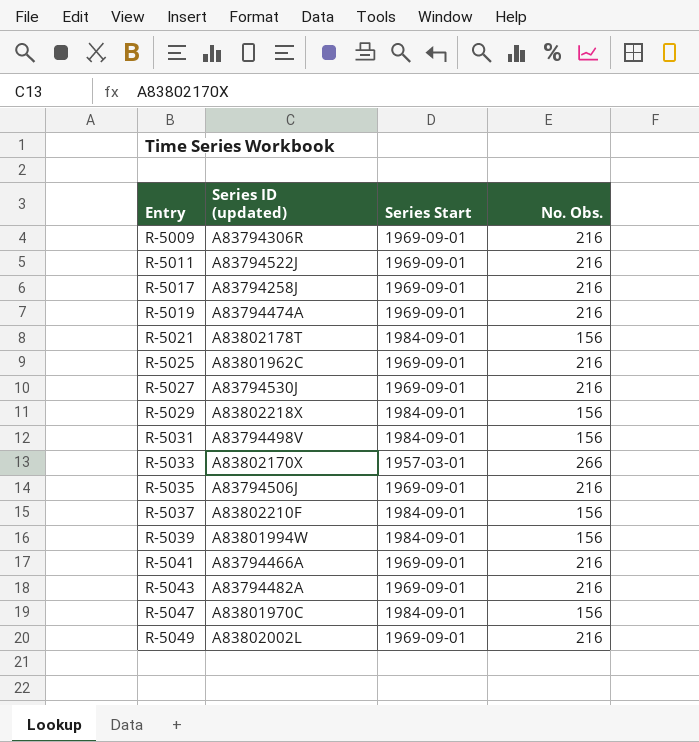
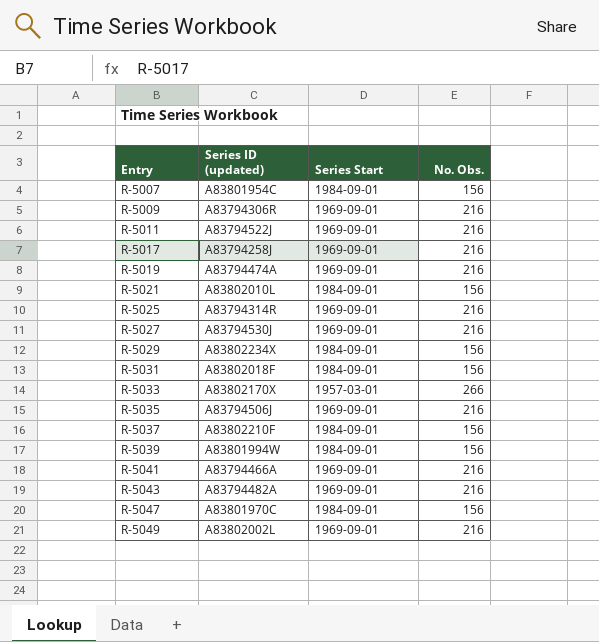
row R-5007: none -> A83801954C | 1984-09-01 | 156
R-5021 | Series ID (updated): A83802178T -> A83802010L
R-5025 | Series ID (updated): A83801962C -> A83794314R
R-5029 | Series ID (updated): A83802218X -> A83802234X
R-5031 | Series ID (updated): A83794498V -> A83802018F

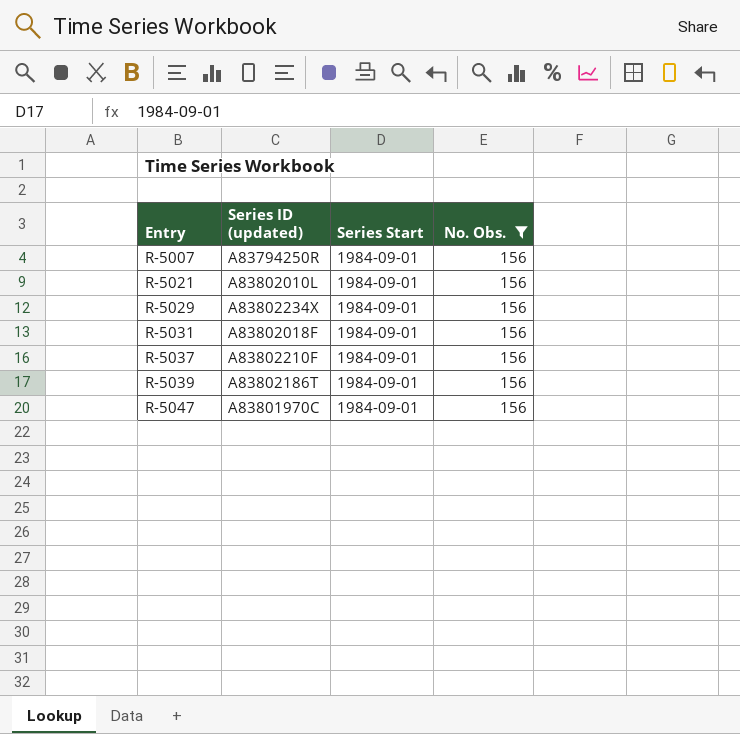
filter: none -> No. Obs. = 156
R-5007 | Series ID (updated): A83801954C -> A83794250R
R-5039 | Series ID (updated): A83801994W -> A83802186T

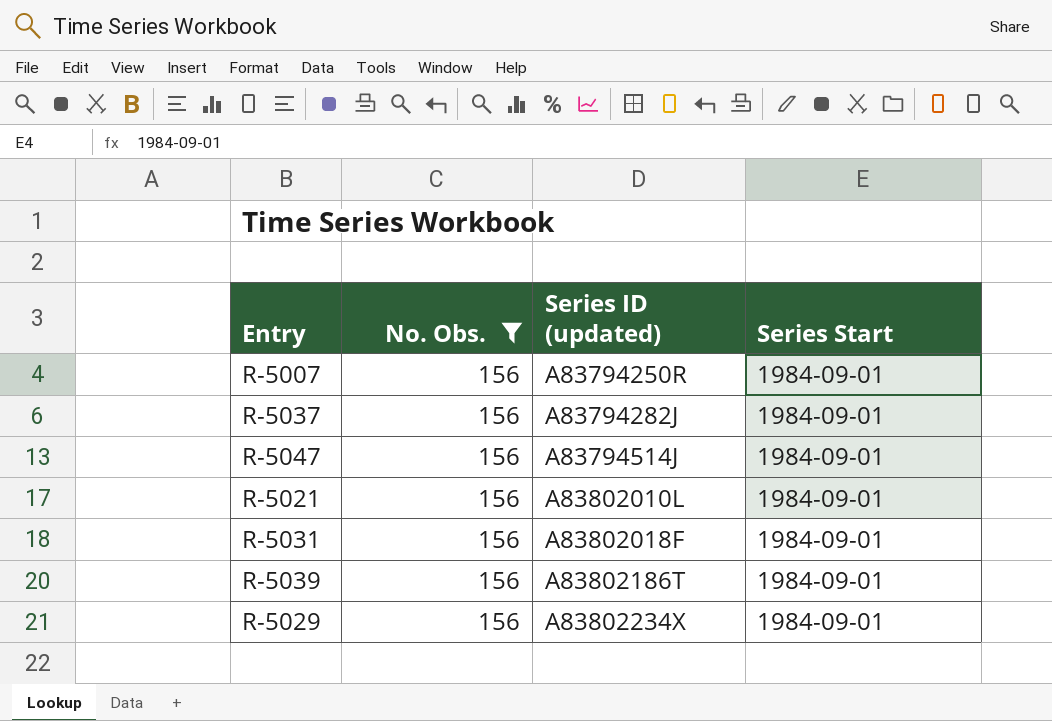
row order: Entry ascending -> Series ID (updated) ascending
column No. Obs. | position: 4 -> 2
R-5037 | Series ID (updated): A83802210F -> A83794282J
R-5047 | Series ID (updated): A83801970C -> A83794514J

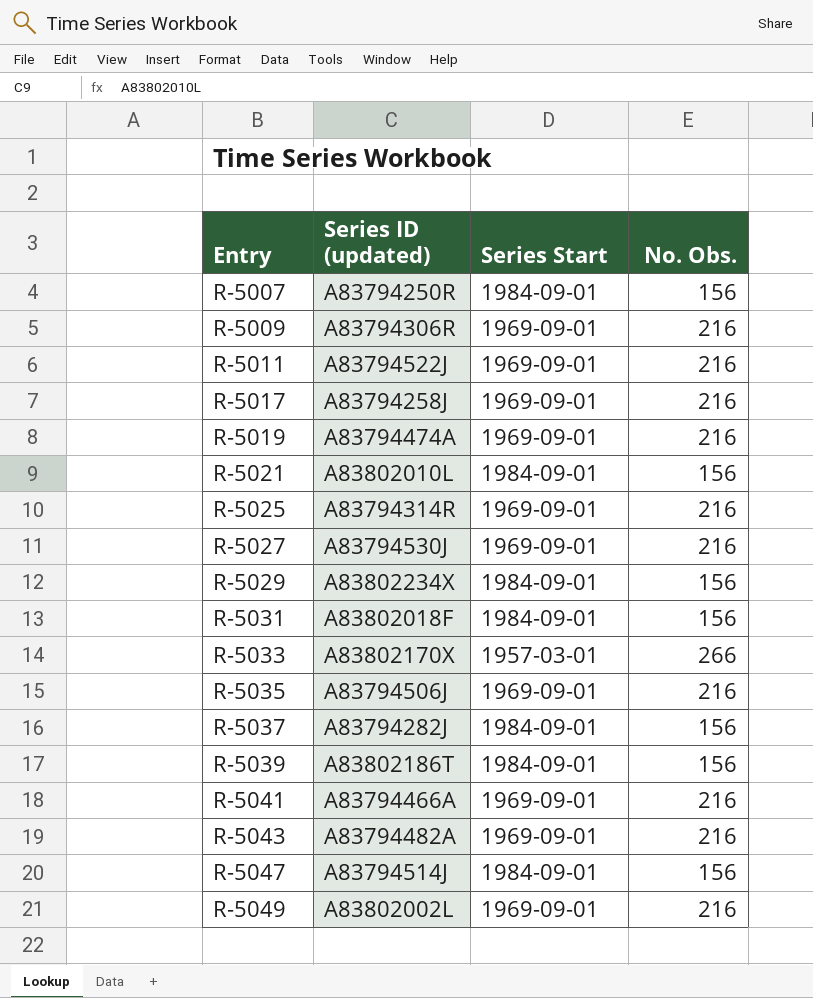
filter: No. Obs. = 156 -> none
row order: Series ID (updated) ascending -> Entry ascending
column No. Obs. | position: 2 -> 4

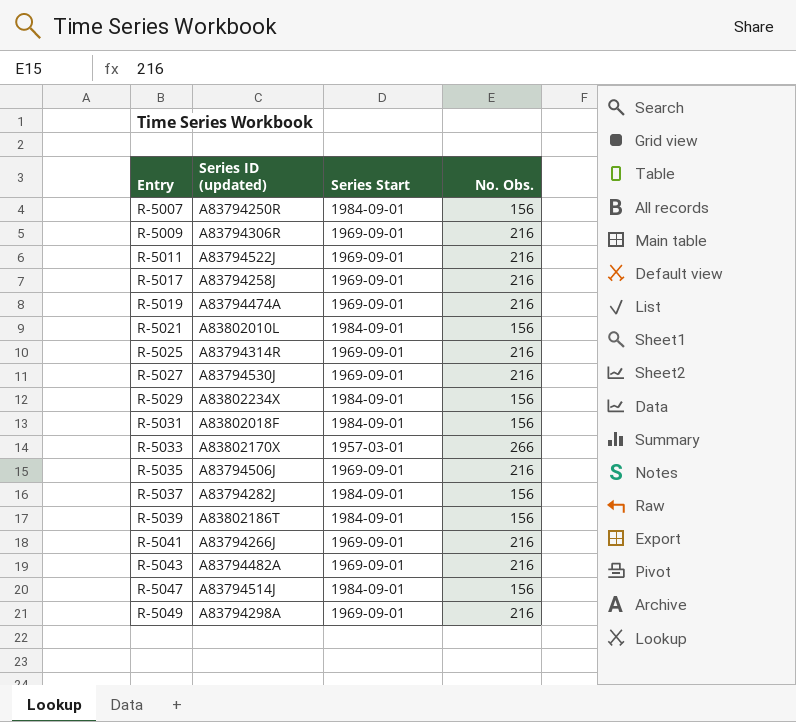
R-5041 | Series ID (updated): A83794466A -> A83794266J
R-5049 | Series ID (updated): A83802002L -> A83794298A

